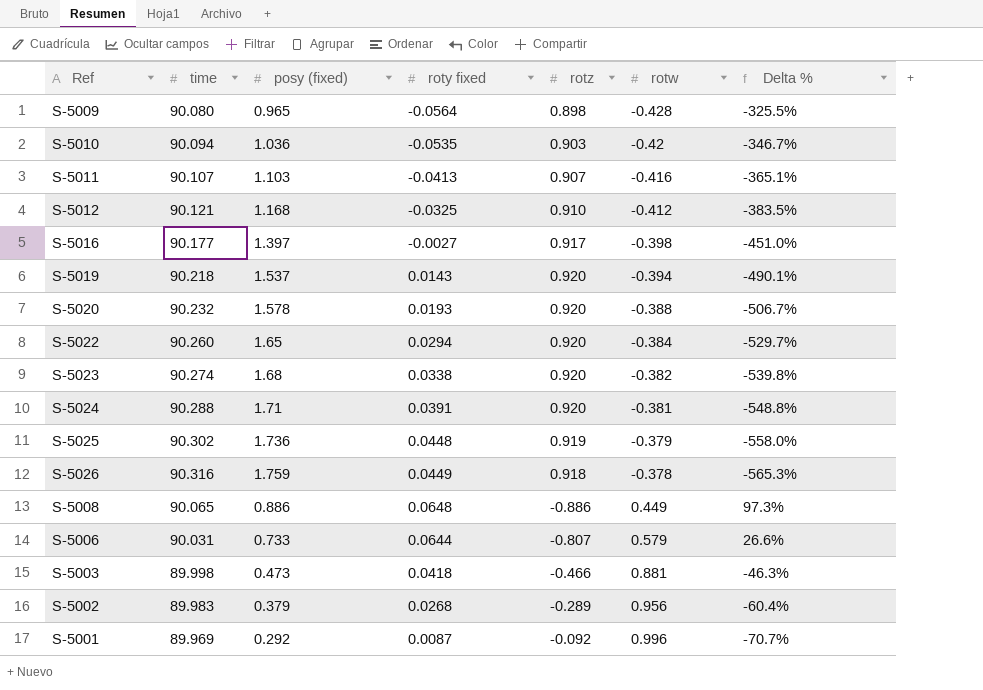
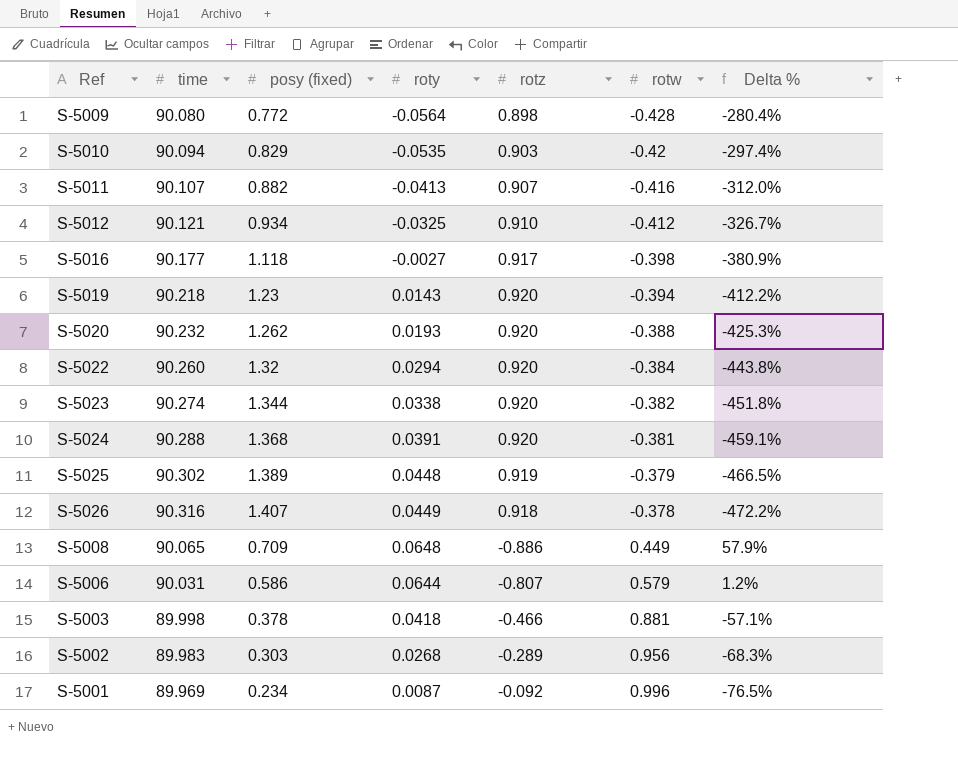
column name: roty fixed -> roty
S-5009 | posy (fixed): 0.965 -> 0.772
S-5009 | Delta %: -325.5% -> -280.4%
S-5010 | posy (fixed): 1.036 -> 0.829
S-5010 | Delta %: -346.7% -> -297.4%
S-5011 | posy (fixed): 1.103 -> 0.882
S-5011 | Delta %: -365.1% -> -312.0%
S-5012 | posy (fixed): 1.168 -> 0.934
S-5012 | Delta %: -383.5% -> -326.7%
S-5016 | posy (fixed): 1.397 -> 1.118
S-5016 | Delta %: -451.0% -> -380.9%
S-5019 | posy (fixed): 1.537 -> 1.23
S-5019 | Delta %: -490.1% -> -412.2%
S-5020 | posy (fixed): 1.578 -> 1.262
S-5020 | Delta %: -506.7% -> -425.3%
S-5022 | posy (fixed): 1.65 -> 1.32
S-5022 | Delta %: -529.7% -> -443.8%
S-5023 | posy (fixed): 1.68 -> 1.344
S-5023 | Delta %: -539.8% -> -451.8%
S-5024 | posy (fixed): 1.71 -> 1.368
S-5024 | Delta %: -548.8% -> -459.1%
S-5025 | posy (fixed): 1.736 -> 1.389
S-5025 | Delta %: -558.0% -> -466.5%
S-5026 | posy (fixed): 1.759 -> 1.407
S-5026 | Delta %: -565.3% -> -472.2%
S-5008 | posy (fixed): 0.886 -> 0.709
S-5008 | Delta %: 97.3% -> 57.9%
S-5006 | posy (fixed): 0.733 -> 0.586
S-5006 | Delta %: 26.6% -> 1.2%
S-5003 | posy (fixed): 0.473 -> 0.378
S-5003 | Delta %: -46.3% -> -57.1%
S-5002 | posy (fixed): 0.379 -> 0.303
S-5002 | Delta %: -60.4% -> -68.3%
S-5001 | posy (fixed): 0.292 -> 0.234
S-5001 | Delta %: -70.7% -> -76.5%

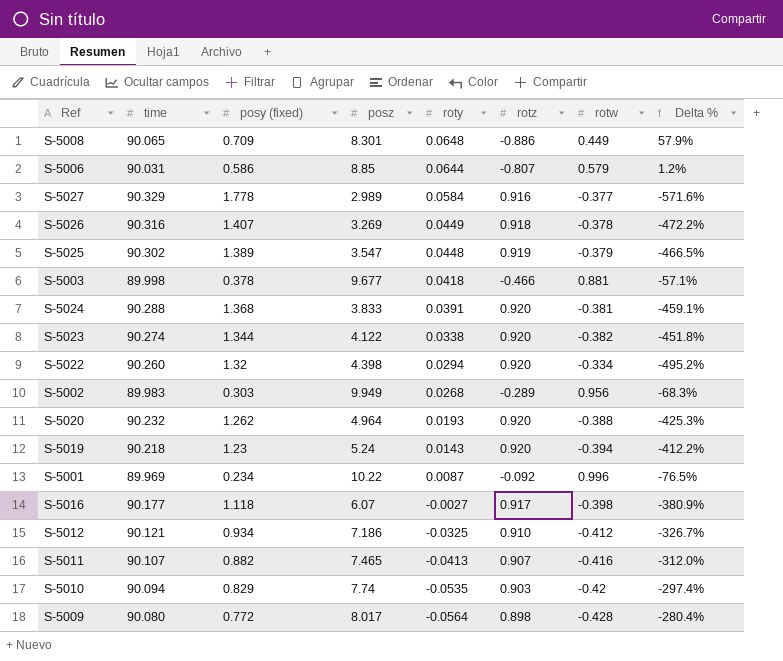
row order: rotw ascending -> roty descending
column posz | position: none -> 4
row S-5027: none -> 90.329 | 1.778 | 2.989 | 0.0584 | 0.916 | -0.377 | -571.6%
S-5022 | rotw: -0.384 -> -0.334
S-5022 | Delta %: -443.8% -> -495.2%

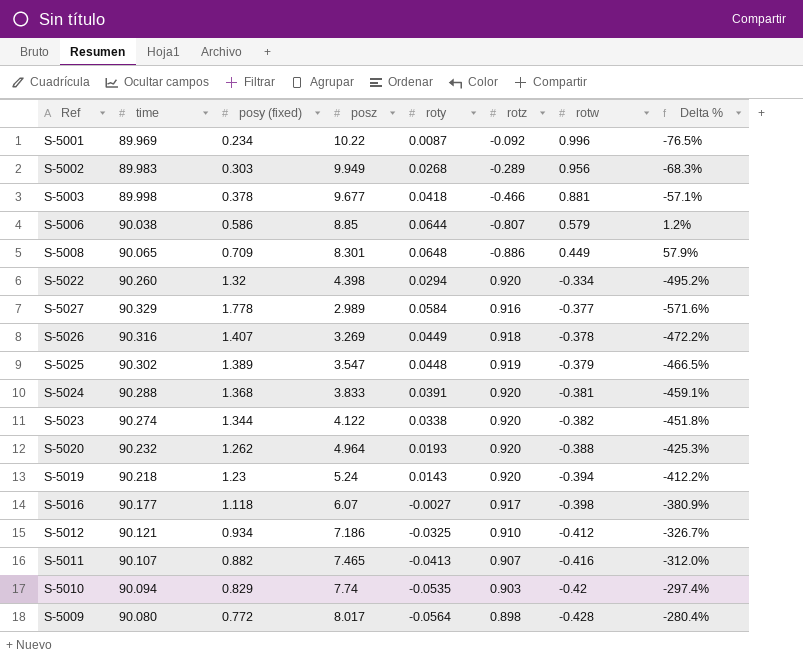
row order: roty descending -> rotw descending
S-5006 | time: 90.031 -> 90.038

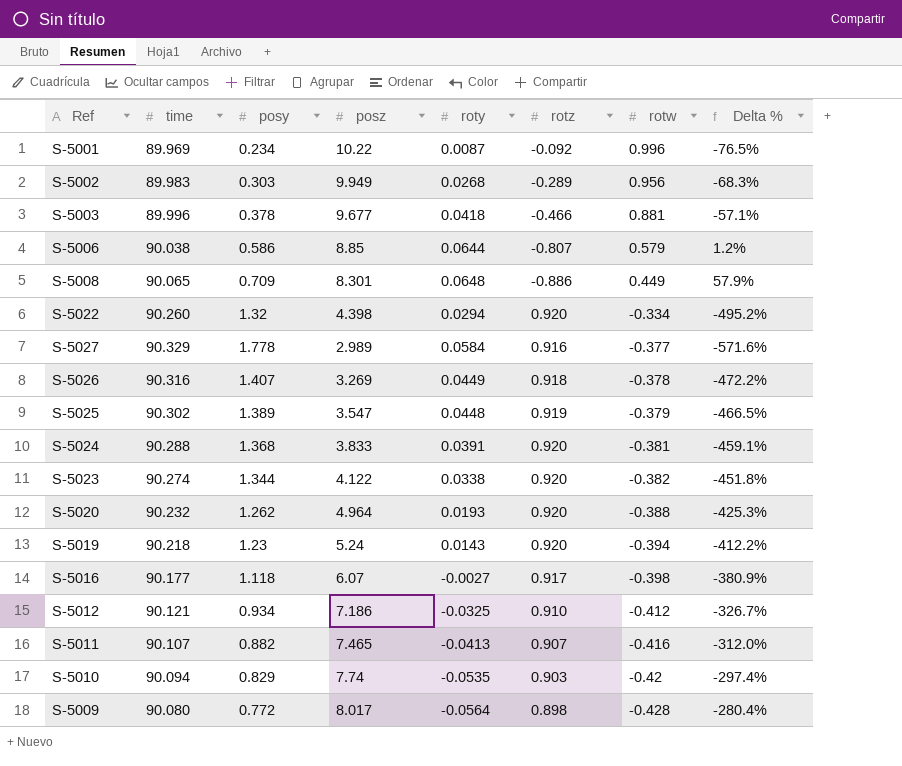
column name: posy (fixed) -> posy
S-5003 | time: 89.998 -> 89.996

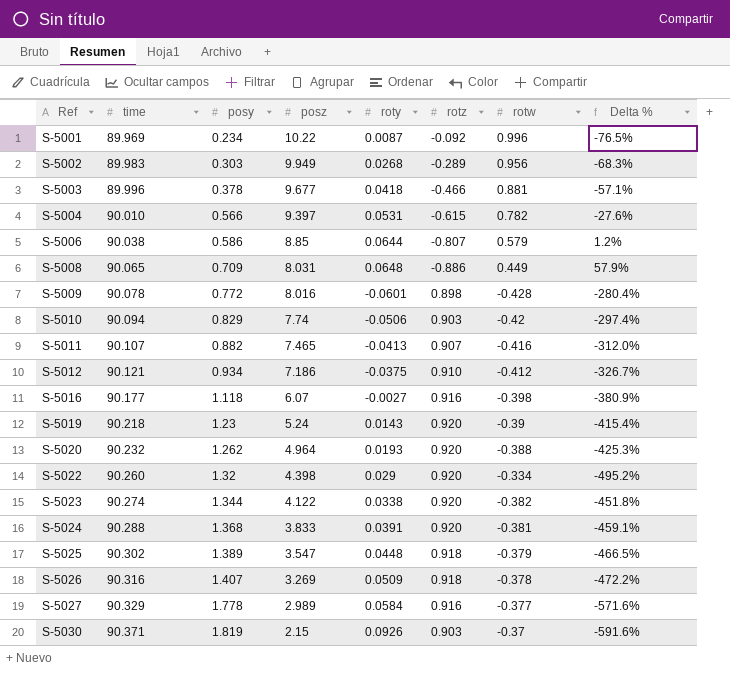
row order: rotw descending -> Ref ascending
row S-5004: none -> 90.010 | 0.566 | 9.397 | 0.0531 | -0.615 | 0.782 | -27.6%
S-5008 | posz: 8.301 -> 8.031
S-5009 | time: 90.080 -> 90.078
S-5009 | posz: 8.017 -> 8.016
S-5009 | roty: -0.0564 -> -0.0601
S-5010 | roty: -0.0535 -> -0.0506
S-5012 | roty: -0.0325 -> -0.0375
S-5016 | rotz: 0.917 -> 0.916
S-5019 | rotw: -0.394 -> -0.39
S-5019 | Delta %: -412.2% -> -415.4%
S-5022 | roty: 0.0294 -> 0.029
S-5025 | rotz: 0.919 -> 0.918
S-5026 | roty: 0.0449 -> 0.0509
row S-5030: none -> 90.371 | 1.819 | 2.15 | 0.0926 | 0.903 | -0.37 | -591.6%

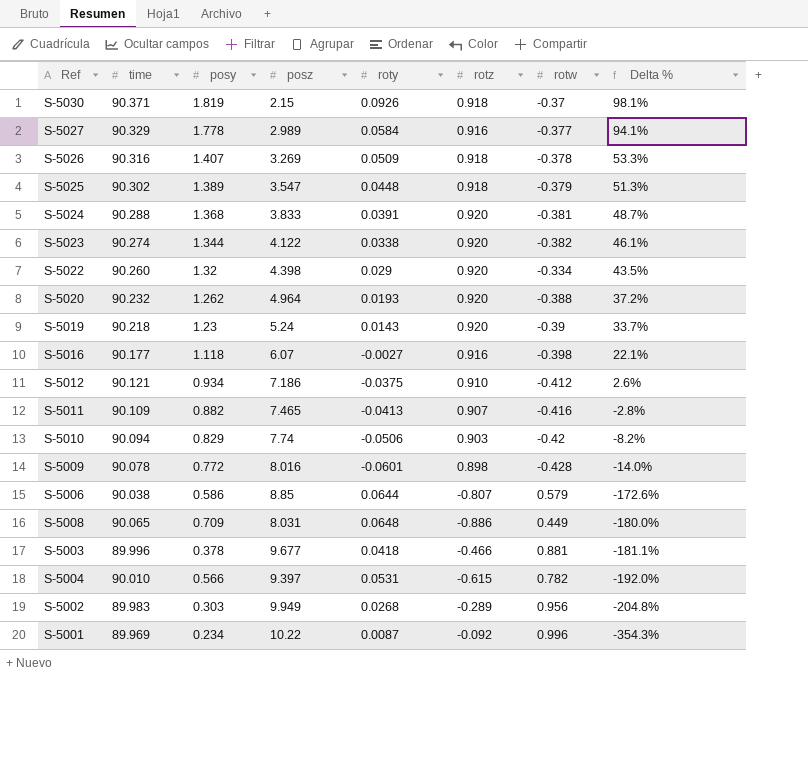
row order: Ref ascending -> Delta % descending
column Delta % | formula: ([posy] - [rotw]) / [rotw] -> ([posy] - [rotz]) / [rotz]
S-5030 | rotz: 0.903 -> 0.918
S-5011 | time: 90.107 -> 90.109

